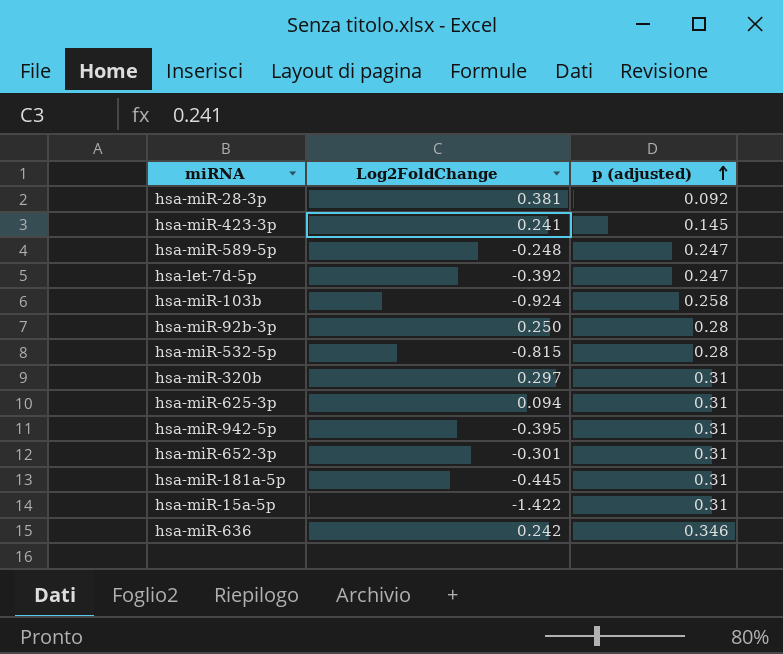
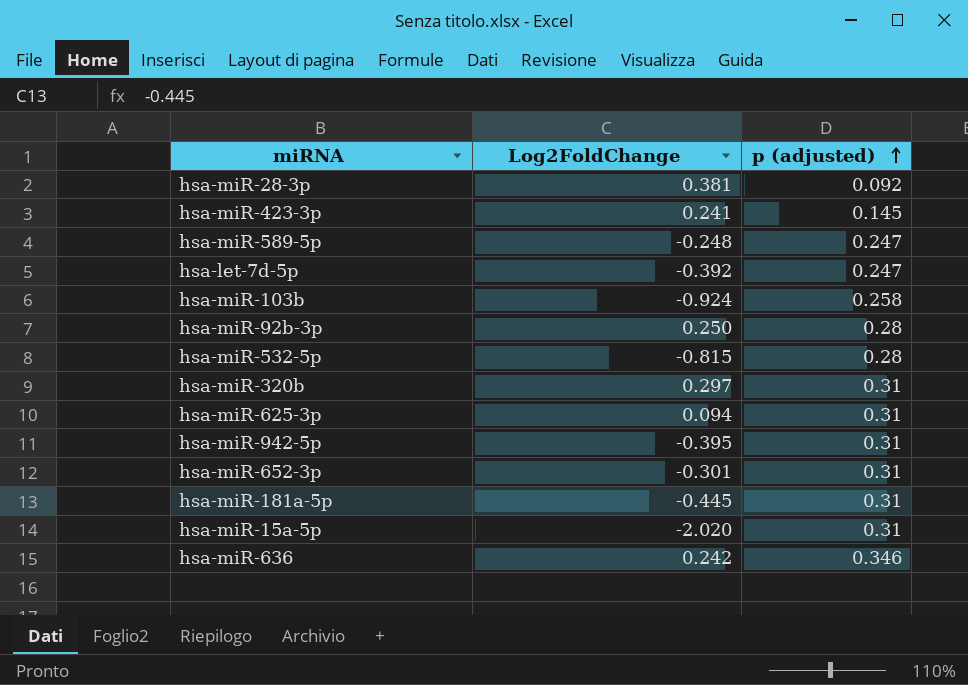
hsa-miR-15a-5p | Log2FoldChange: -1.422 -> -2.020

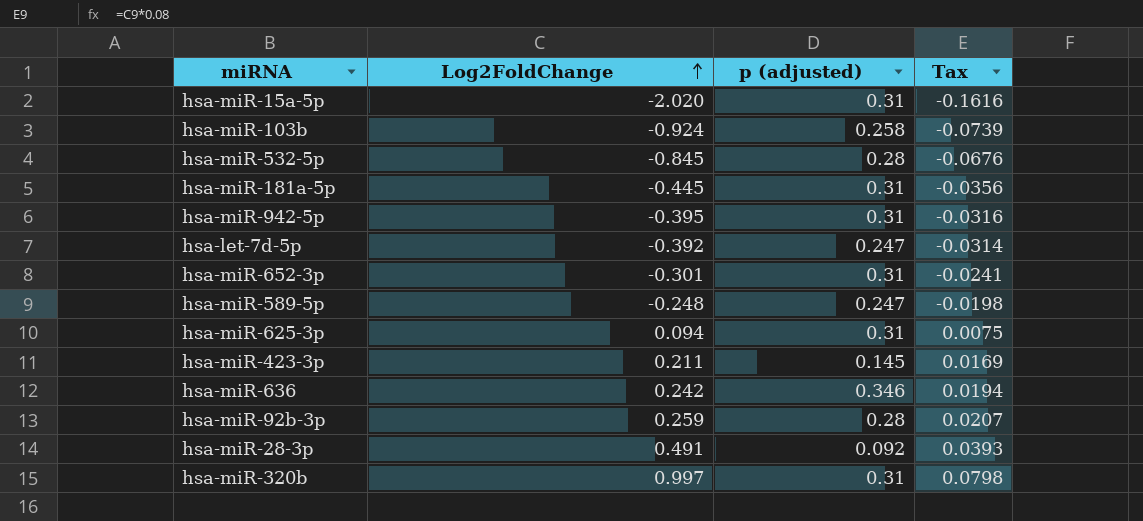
row order: p (adjusted) ascending -> Log2FoldChange ascending
column Tax | formula: none -> [Log2FoldChange] * 0.08
hsa-miR-532-5p | Log2FoldChange: -0.815 -> -0.845
hsa-miR-423-3p | Log2FoldChange: 0.241 -> 0.211
hsa-miR-92b-3p | Log2FoldChange: 0.250 -> 0.259
hsa-miR-28-3p | Log2FoldChange: 0.381 -> 0.491
hsa-miR-320b | Log2FoldChange: 0.297 -> 0.997

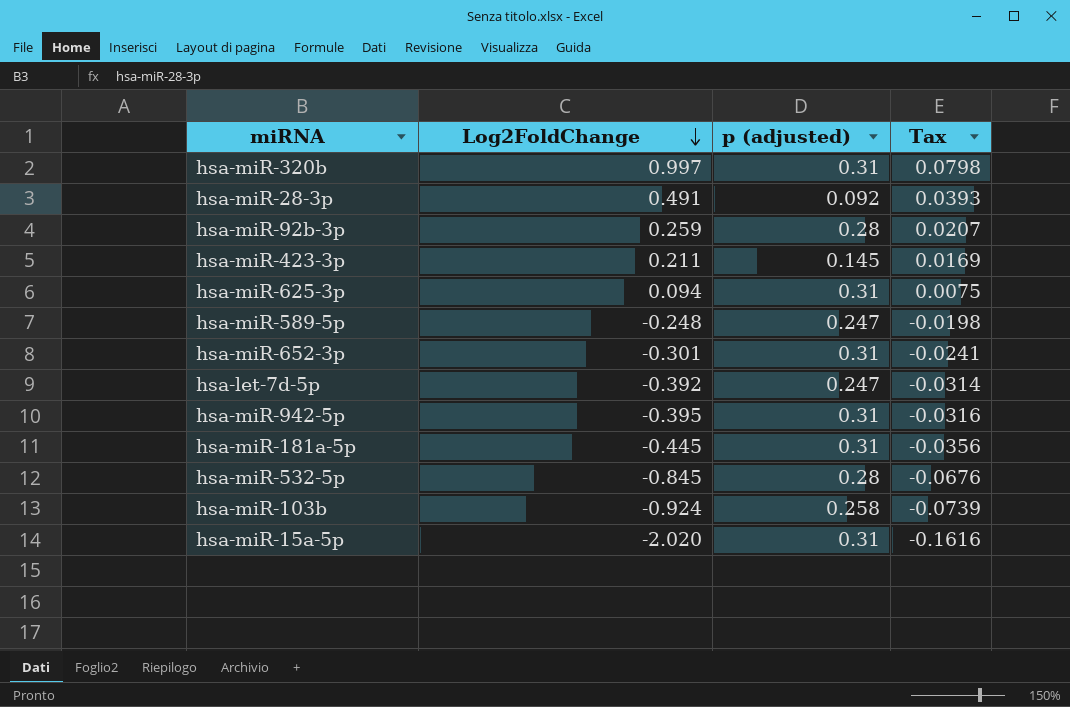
row order: Log2FoldChange ascending -> Log2FoldChange descending
row hsa-miR-636: 0.242 | 0.346 | 0.0194 -> none

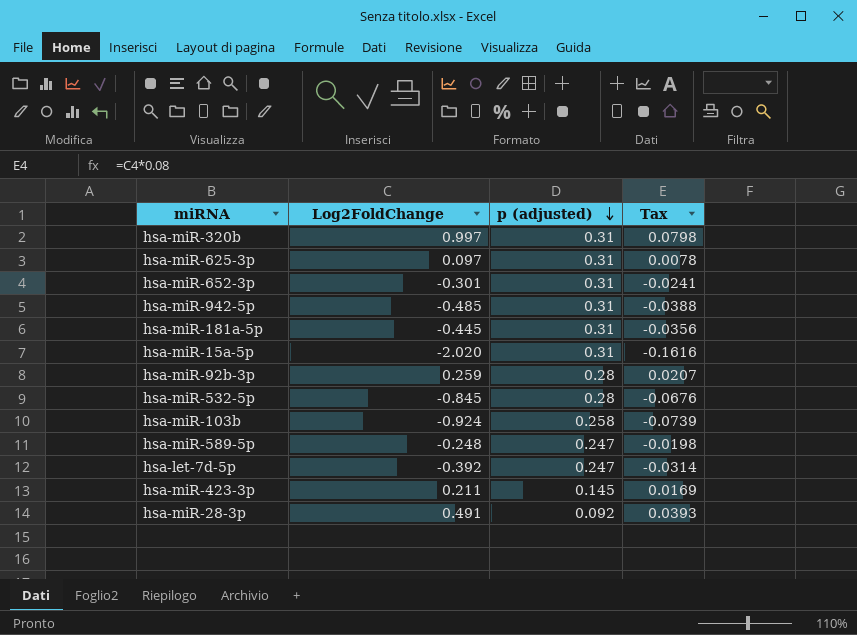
row order: Log2FoldChange descending -> p (adjusted) descending
hsa-miR-625-3p | Log2FoldChange: 0.094 -> 0.097
hsa-miR-625-3p | Tax: 0.0075 -> 0.0078
hsa-miR-942-5p | Log2FoldChange: -0.395 -> -0.485
hsa-miR-942-5p | Tax: -0.0316 -> -0.0388

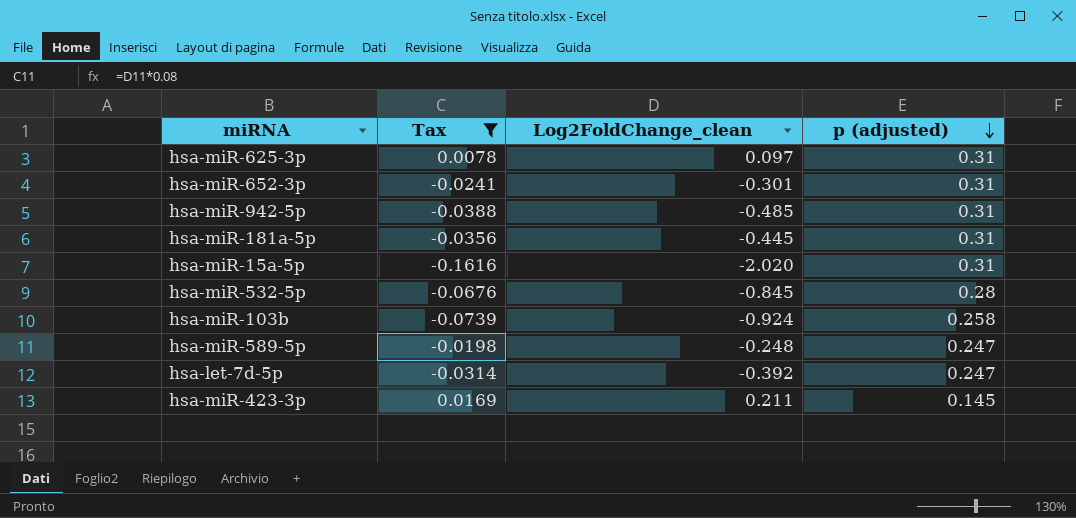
filter: none -> Tax <= 0.0169
column Tax | position: 4 -> 2
column name: Log2FoldChange -> Log2FoldChange_clean

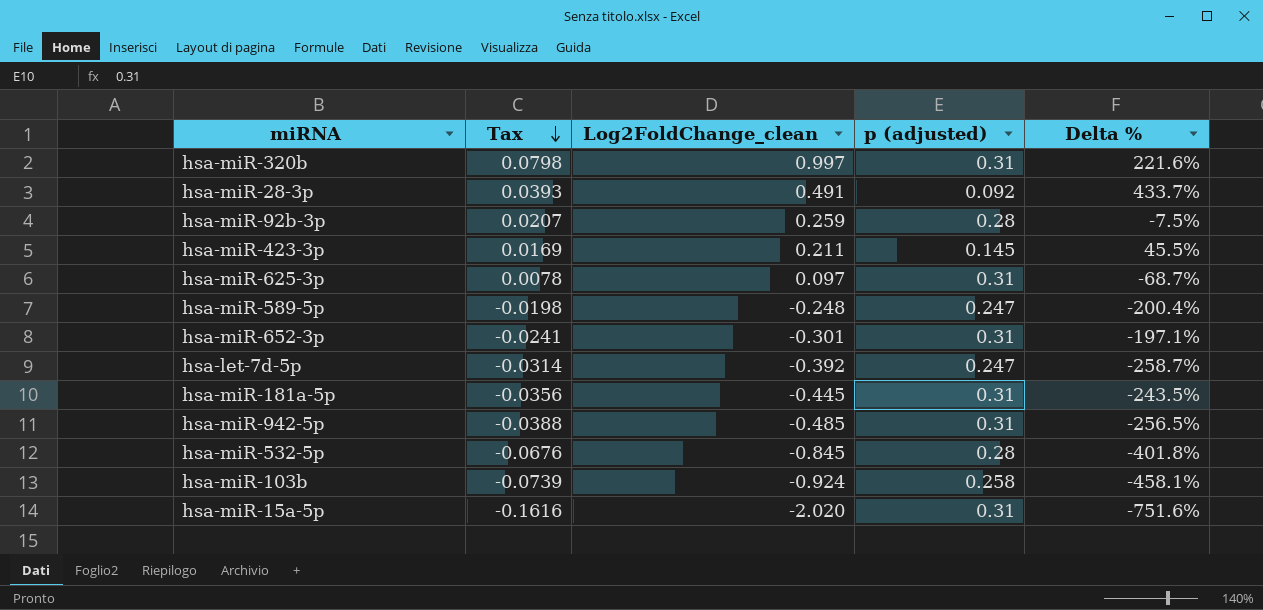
filter: Tax <= 0.0169 -> none
row order: p (adjusted) descending -> Tax descending
column Delta % | formula: none -> ([Log2FoldChange_clean] - [p (adjusted)]) / [p (adjusted)]

